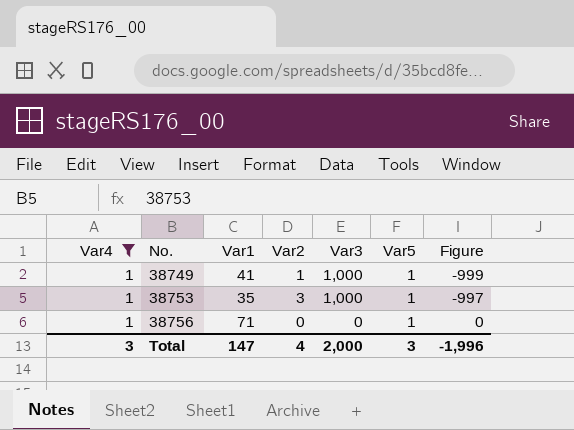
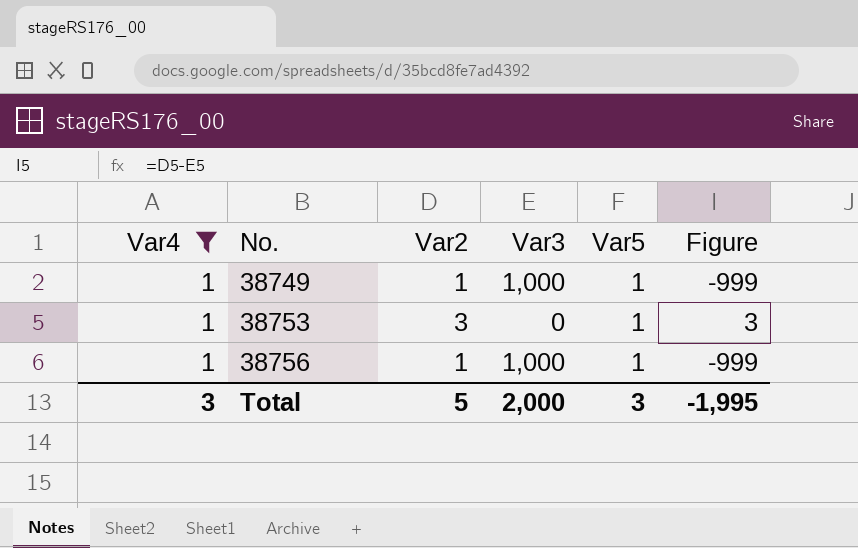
column Var1 | position: 3 -> none
38753 | Var3: 1,000 -> 0
38753 | Figure: -997 -> 3
38756 | Var2: 0 -> 1
38756 | Var3: 0 -> 1,000
38756 | Figure: 0 -> -999
Total | Var2: 4 -> 5
Total | Figure: -1,996 -> -1,995

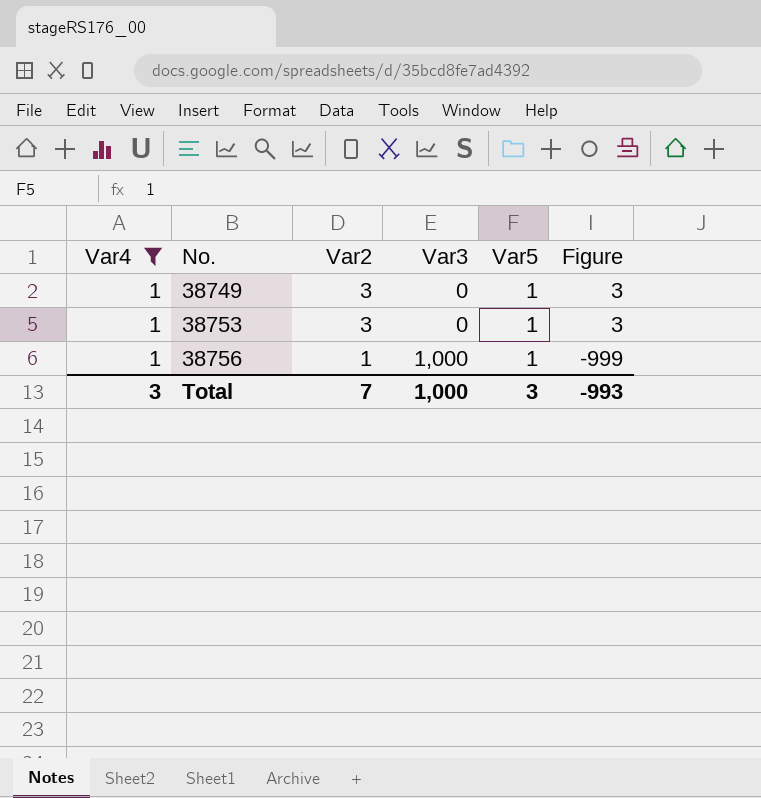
38749 | Var2: 1 -> 3
38749 | Var3: 1,000 -> 0
38749 | Figure: -999 -> 3
Total | Var2: 5 -> 7
Total | Var3: 2,000 -> 1,000
Total | Figure: -1,995 -> -993

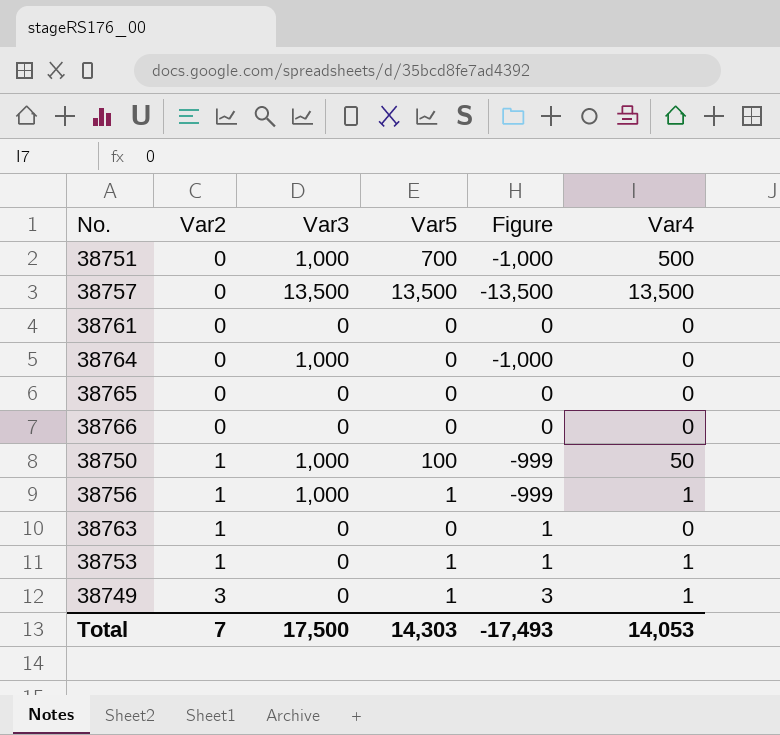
filter: Var4 = 1 -> none
row order: No. ascending -> Var2 ascending
column Var4 | position: 1 -> 6
38753 | Var2: 3 -> 1
38753 | Figure: 3 -> 1
Total | Var3: 1,000 -> 17,500
Total | Var5: 3 -> 14,303
Total | Figure: -993 -> -17,493
Total | Var4: 3 -> 14,053

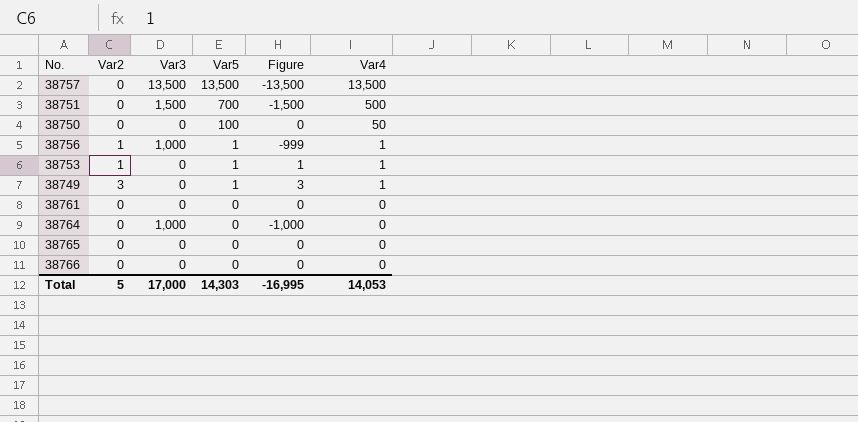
row order: Var2 ascending -> Var5 descending
row 38763: 1 | 0 | 0 | 1 | 0 -> none
38751 | Var3: 1,000 -> 1,500
38751 | Figure: -1,000 -> -1,500
38750 | Var2: 1 -> 0
38750 | Var3: 1,000 -> 0
38750 | Figure: -999 -> 0
Total | Var2: 7 -> 5
Total | Var3: 17,500 -> 17,000
Total | Figure: -17,493 -> -16,995

